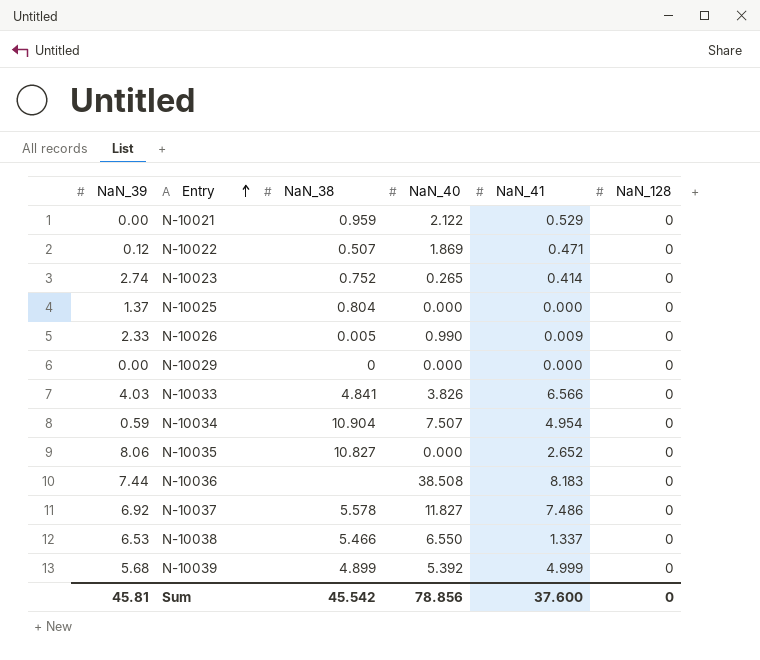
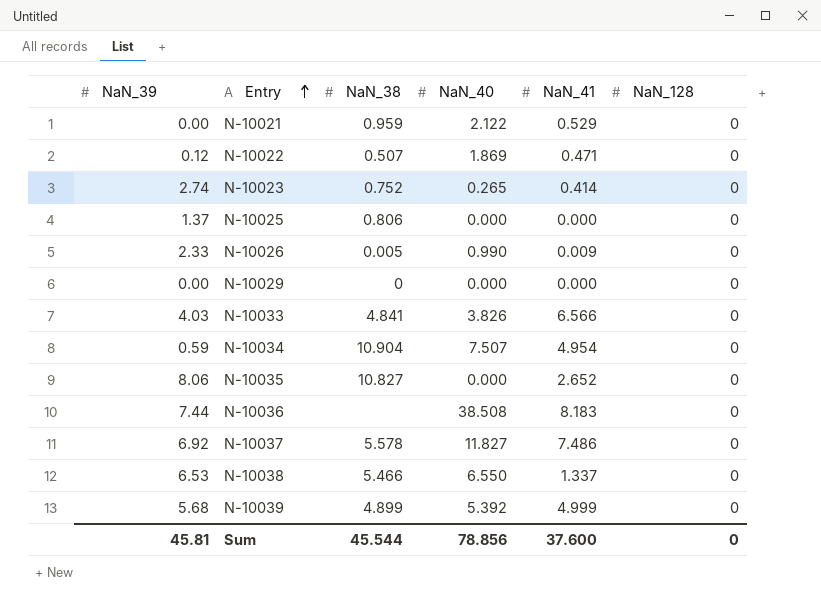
N-10025 | NaN_38: 0.804 -> 0.806
Sum | NaN_38: 45.542 -> 45.544

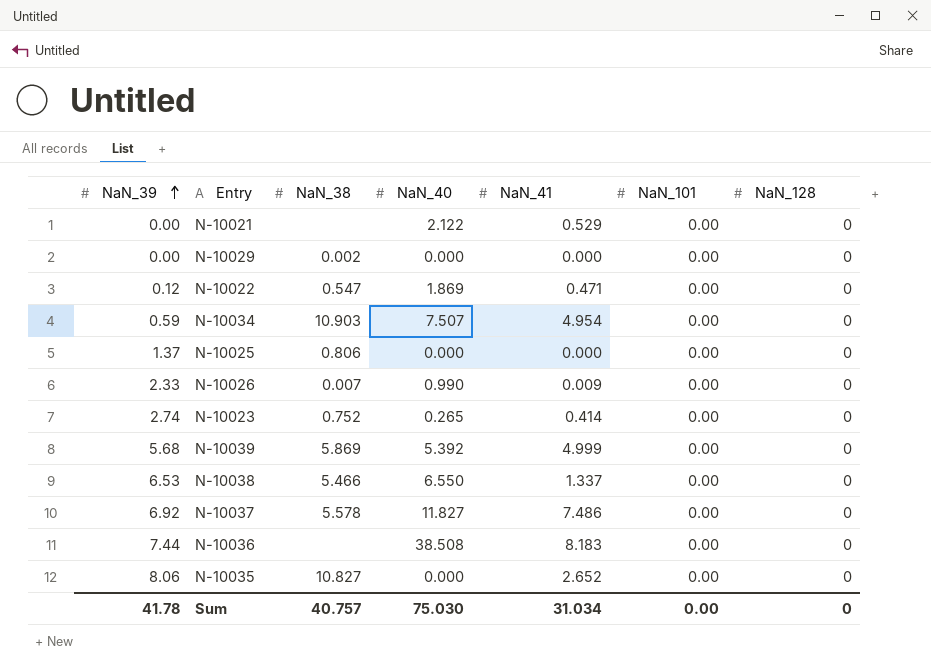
row order: Entry ascending -> NaN_39 ascending
column NaN_101 | position: none -> 6
row N-10033: 4.03 | 4.841 | 3.826 | 6.566 | 0 -> none
N-10021 | NaN_38: 0.959 -> none
N-10029 | NaN_38: 0 -> 0.002
N-10022 | NaN_38: 0.507 -> 0.547
N-10034 | NaN_38: 10.904 -> 10.903
N-10026 | NaN_38: 0.005 -> 0.007
N-10039 | NaN_38: 4.899 -> 5.869
Sum | NaN_39: 45.81 -> 41.78
Sum | NaN_38: 45.544 -> 40.757
Sum | NaN_40: 78.856 -> 75.030
Sum | NaN_41: 37.600 -> 31.034

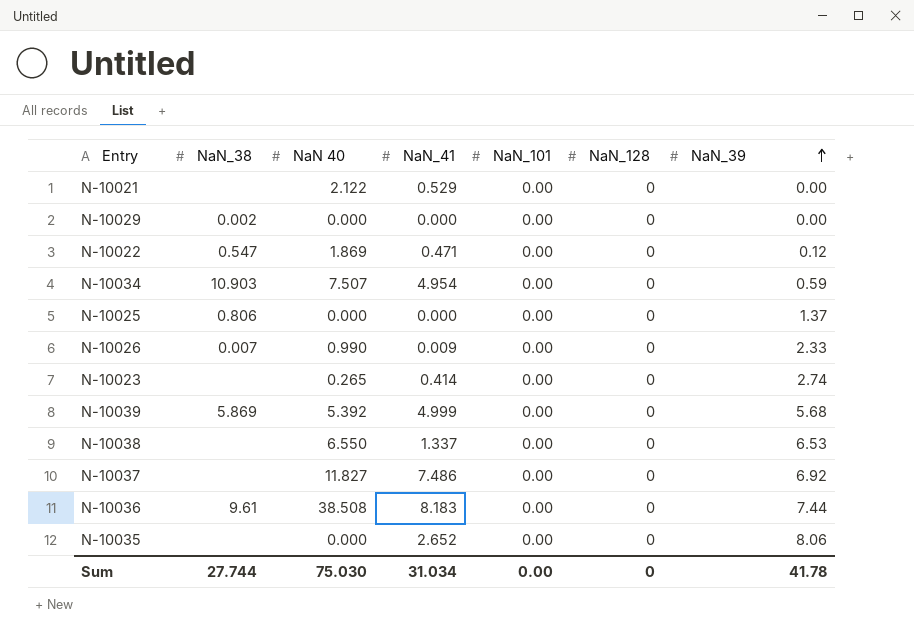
column name: NaN_40 -> NaN 40
column NaN_39 | position: 1 -> 7
N-10023 | NaN_38: 0.752 -> none
N-10038 | NaN_38: 5.466 -> none
N-10037 | NaN_38: 5.578 -> none
N-10036 | NaN_38: none -> 9.61
N-10035 | NaN_38: 10.827 -> none
Sum | NaN_38: 40.757 -> 27.744

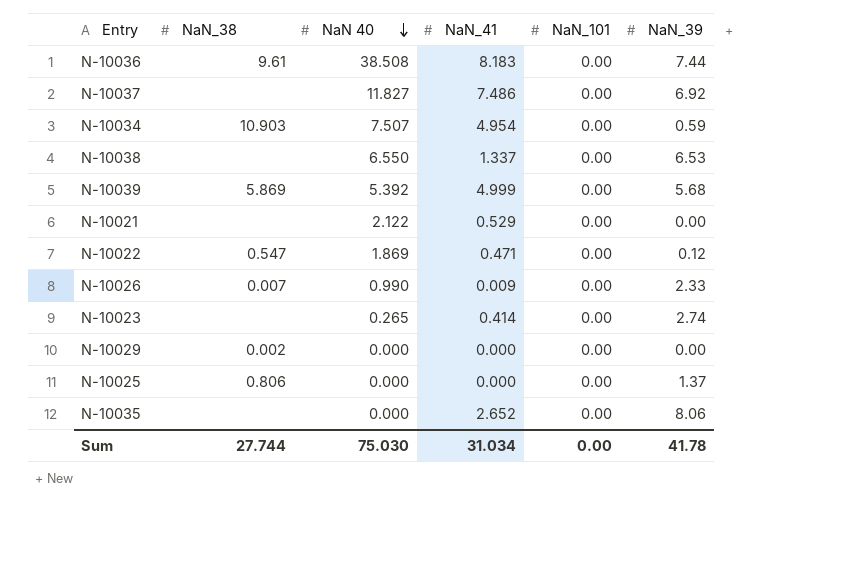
row order: NaN_39 ascending -> NaN 40 descending
column NaN_128 | position: 6 -> none

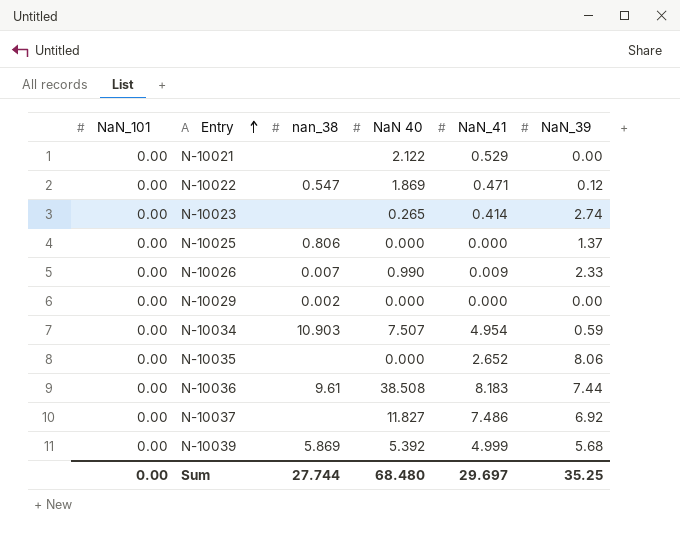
row order: NaN 40 descending -> Entry ascending
column NaN_101 | position: 5 -> 1
column name: NaN_38 -> nan_38
row N-10038: none | 6.550 | 1.337 | 0.00 | 6.53 -> none
Sum | NaN 40: 75.030 -> 68.480
Sum | NaN_41: 31.034 -> 29.697
Sum | NaN_39: 41.78 -> 35.25

